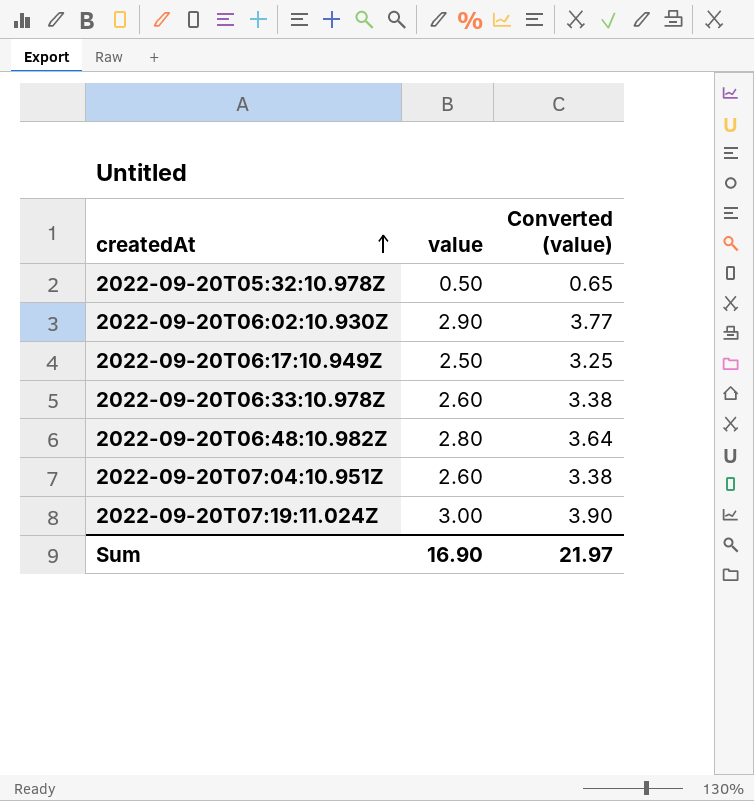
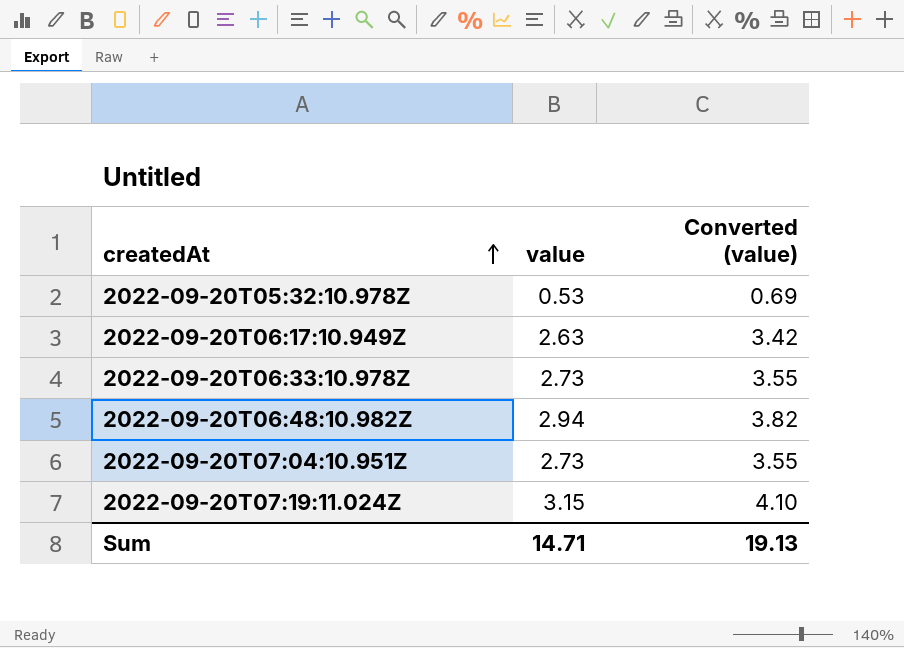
row 2022-09-20T06:02:10.930Z: 2.90 | 3.77 -> none
2022-09-20T05:32:10.978Z | value: 0.50 -> 0.53
2022-09-20T05:32:10.978Z | Converted (value): 0.65 -> 0.69
2022-09-20T06:17:10.949Z | value: 2.50 -> 2.63
2022-09-20T06:17:10.949Z | Converted (value): 3.25 -> 3.42
2022-09-20T06:33:10.978Z | value: 2.60 -> 2.73
2022-09-20T06:33:10.978Z | Converted (value): 3.38 -> 3.55
2022-09-20T06:48:10.982Z | value: 2.80 -> 2.94
2022-09-20T06:48:10.982Z | Converted (value): 3.64 -> 3.82
2022-09-20T07:04:10.951Z | value: 2.60 -> 2.73
2022-09-20T07:04:10.951Z | Converted (value): 3.38 -> 3.55
2022-09-20T07:19:11.024Z | value: 3.00 -> 3.15
2022-09-20T07:19:11.024Z | Converted (value): 3.90 -> 4.10
Sum | value: 16.90 -> 14.71
Sum | Converted (value): 21.97 -> 19.13

